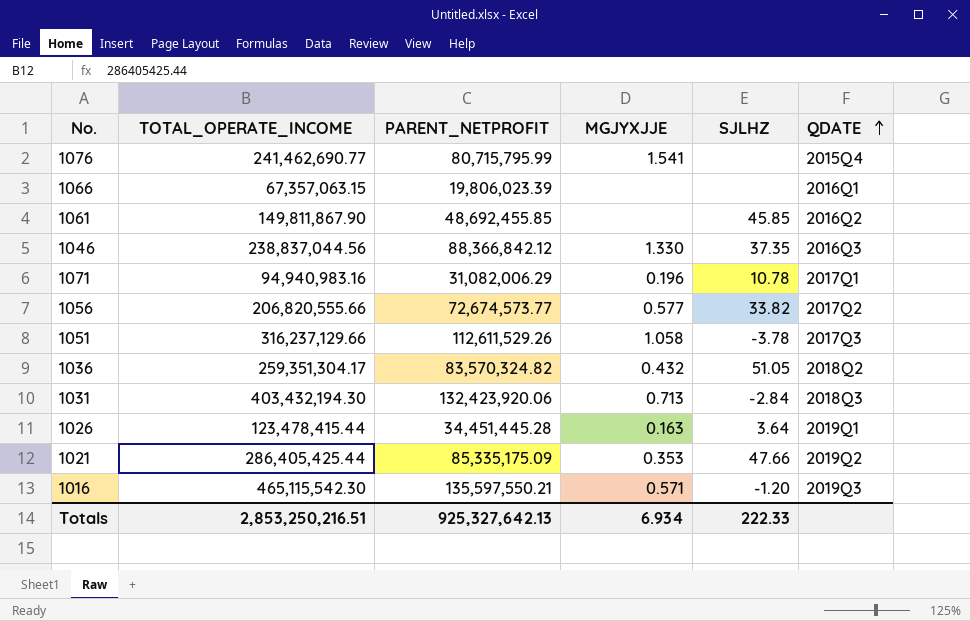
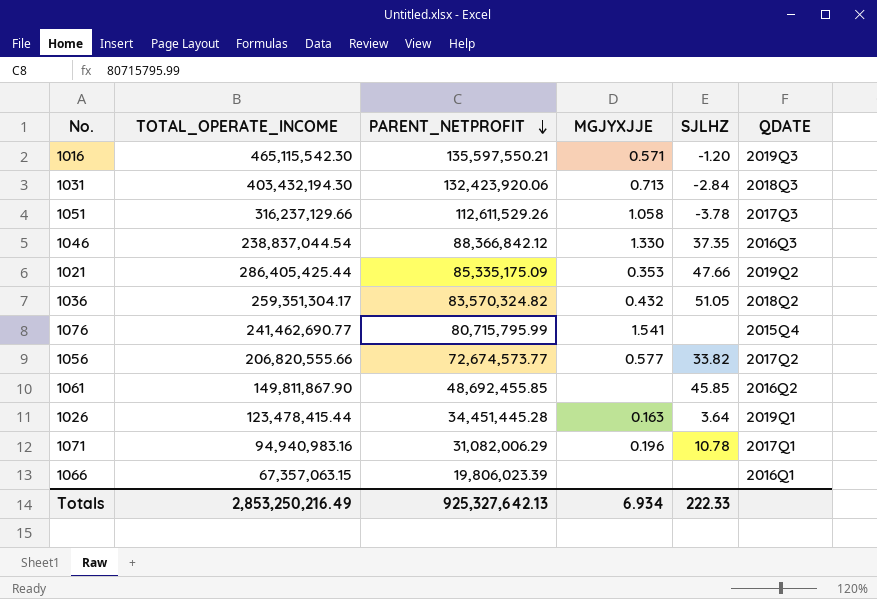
row order: QDATE ascending -> PARENT_NETPROFIT descending
1046 | TOTAL_OPERATE_INCOME: 238,837,044.56 -> 238,837,044.54
Totals | TOTAL_OPERATE_INCOME: 2,853,250,216.51 -> 2,853,250,216.49

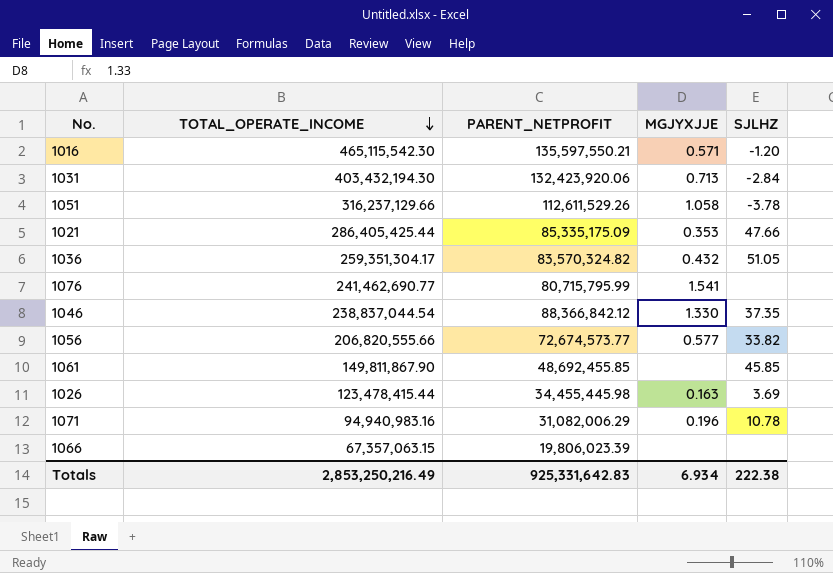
row order: PARENT_NETPROFIT descending -> TOTAL_OPERATE_INCOME descending
column QDATE | position: 6 -> none
1026 | PARENT_NETPROFIT: 34,451,445.28 -> 34,455,445.98
1026 | SJLHZ: 3.64 -> 3.69
Totals | PARENT_NETPROFIT: 925,327,642.13 -> 925,331,642.83
Totals | SJLHZ: 222.33 -> 222.38

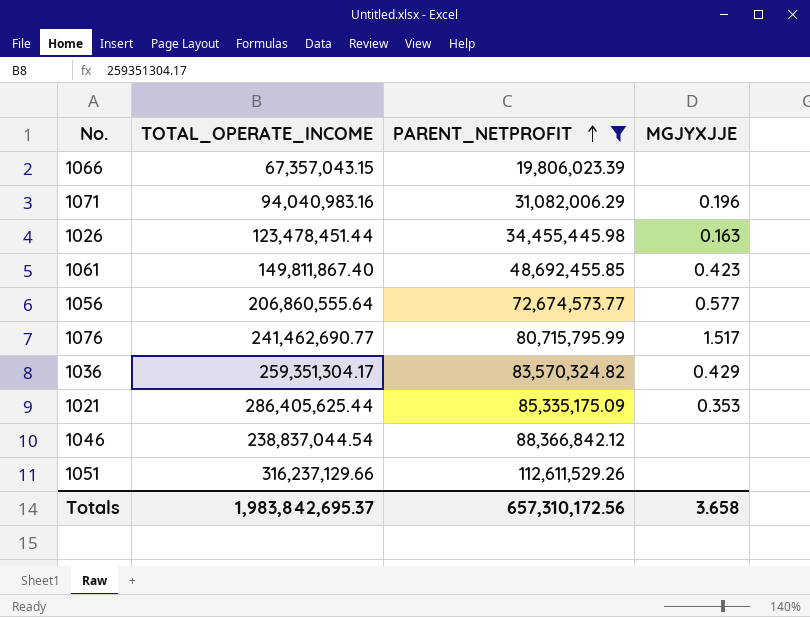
filter: none -> PARENT_NETPROFIT <= 112,611,529.26
row order: TOTAL_OPERATE_INCOME descending -> PARENT_NETPROFIT ascending
column SJLHZ | position: 5 -> none
1066 | TOTAL_OPERATE_INCOME: 67,357,063.15 -> 67,357,043.15
1071 | TOTAL_OPERATE_INCOME: 94,940,983.16 -> 94,040,983.16
1026 | TOTAL_OPERATE_INCOME: 123,478,415.44 -> 123,478,451.44
1061 | TOTAL_OPERATE_INCOME: 149,811,867.90 -> 149,811,867.40
1061 | MGJYXJJE: none -> 0.423
1056 | TOTAL_OPERATE_INCOME: 206,820,555.66 -> 206,860,555.64
1076 | MGJYXJJE: 1.541 -> 1.517
1036 | MGJYXJJE: 0.432 -> 0.429
1021 | TOTAL_OPERATE_INCOME: 286,405,425.44 -> 286,405,625.44
1046 | MGJYXJJE: 1.330 -> none
1051 | MGJYXJJE: 1.058 -> none
Totals | TOTAL_OPERATE_INCOME: 2,853,250,216.49 -> 1,983,842,695.37
Totals | PARENT_NETPROFIT: 925,331,642.83 -> 657,310,172.56
Totals | MGJYXJJE: 6.934 -> 3.658

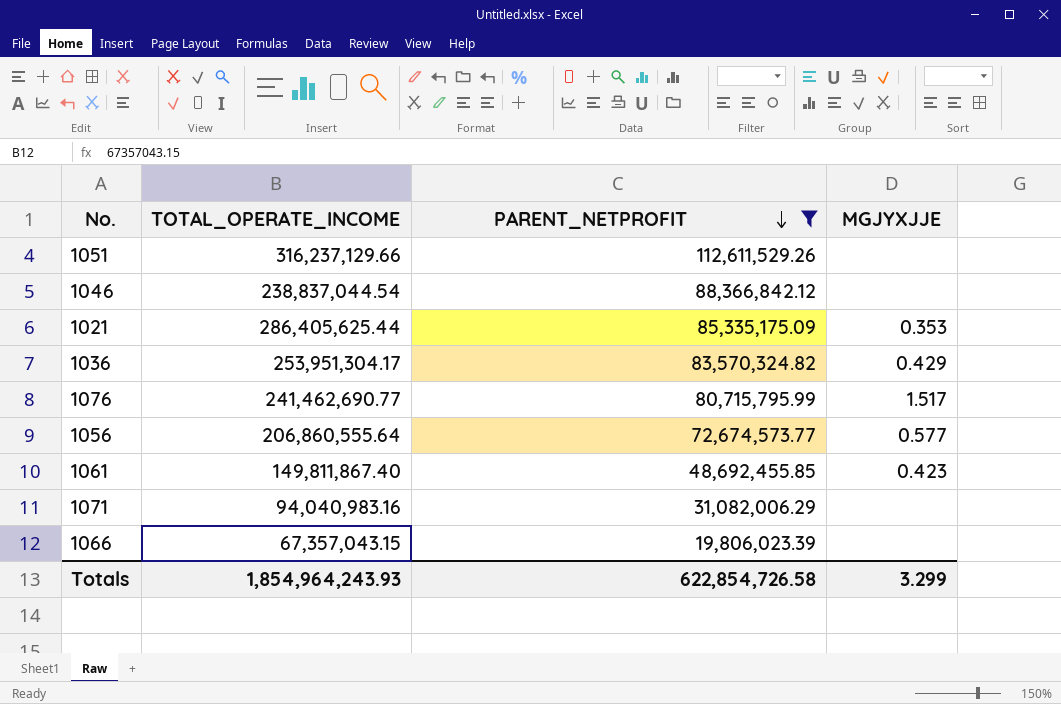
row order: PARENT_NETPROFIT ascending -> PARENT_NETPROFIT descending
row 1026: 123,478,451.44 | 34,455,445.98 | 0.163 -> none
1036 | TOTAL_OPERATE_INCOME: 259,351,304.17 -> 253,951,304.17
1071 | MGJYXJJE: 0.196 -> none
Totals | TOTAL_OPERATE_INCOME: 1,983,842,695.37 -> 1,854,964,243.93
Totals | PARENT_NETPROFIT: 657,310,172.56 -> 622,854,726.58
Totals | MGJYXJJE: 3.658 -> 3.299

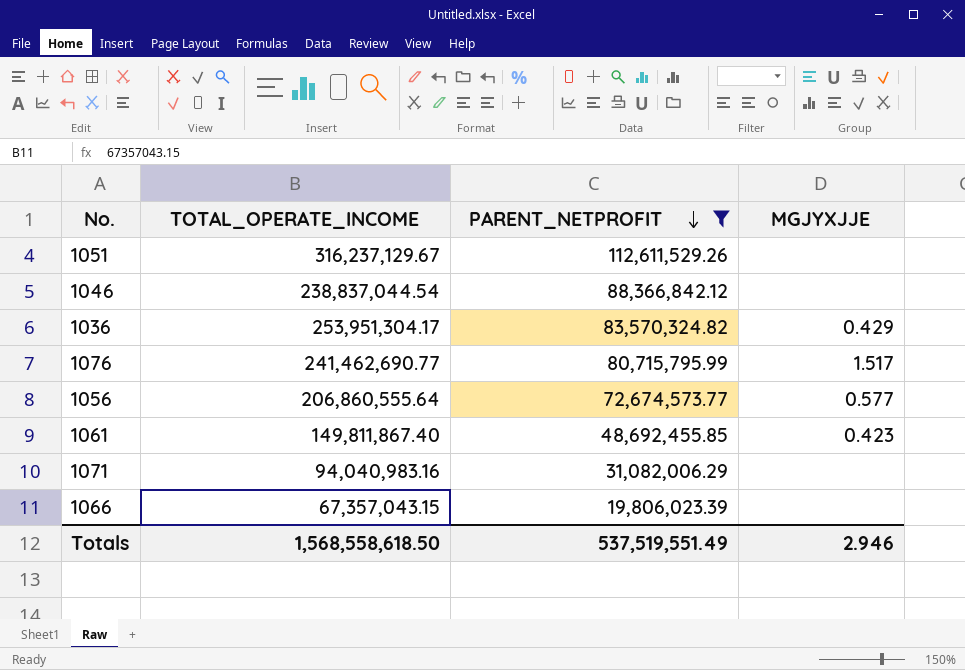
row 1021: 286,405,625.44 | 85,335,175.09 | 0.353 -> none
1051 | TOTAL_OPERATE_INCOME: 316,237,129.66 -> 316,237,129.67
Totals | TOTAL_OPERATE_INCOME: 1,854,964,243.93 -> 1,568,558,618.50
Totals | PARENT_NETPROFIT: 622,854,726.58 -> 537,519,551.49
Totals | MGJYXJJE: 3.299 -> 2.946

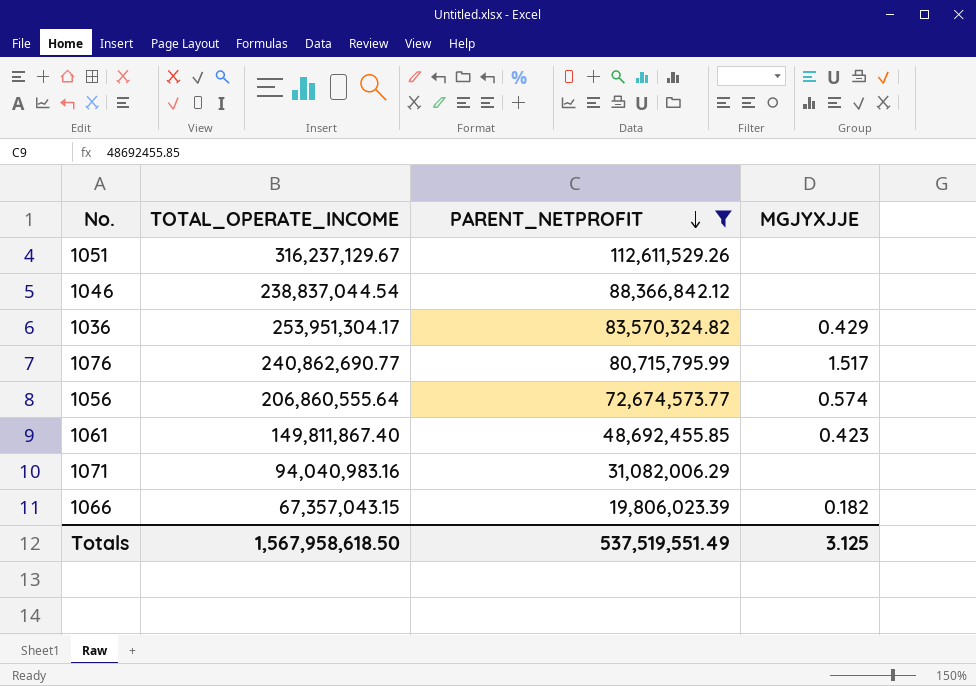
1076 | TOTAL_OPERATE_INCOME: 241,462,690.77 -> 240,862,690.77
1056 | MGJYXJJE: 0.577 -> 0.574
1066 | MGJYXJJE: none -> 0.182
Totals | TOTAL_OPERATE_INCOME: 1,568,558,618.50 -> 1,567,958,618.50
Totals | MGJYXJJE: 2.946 -> 3.125

